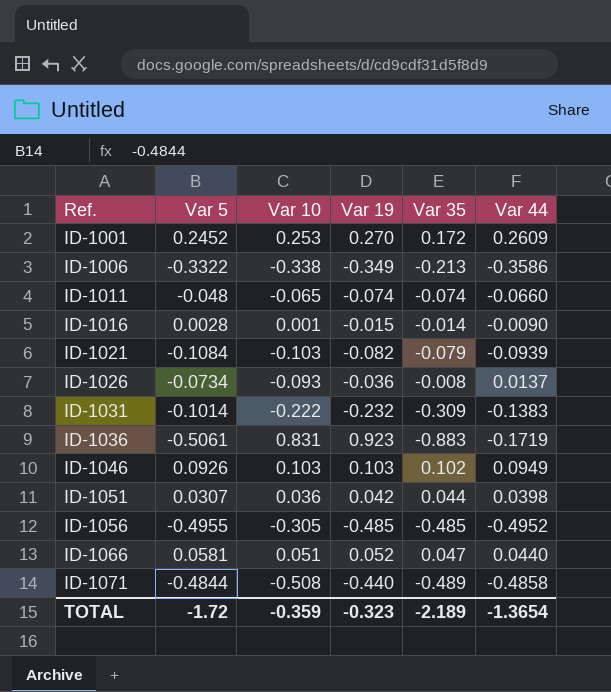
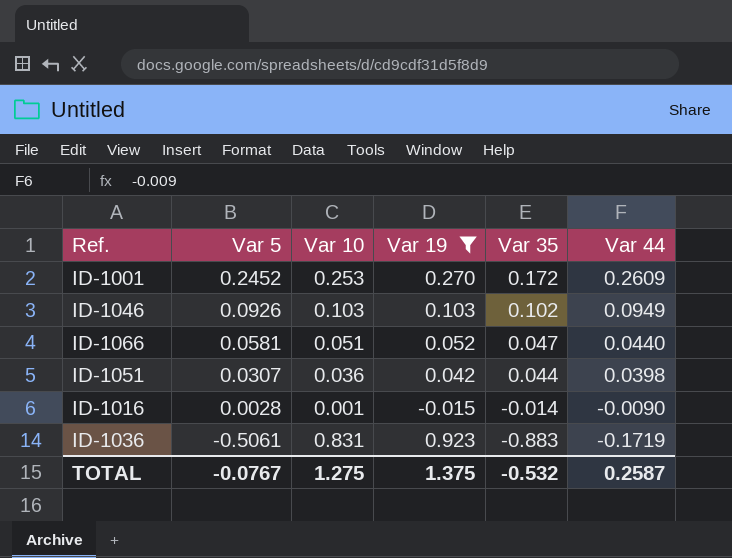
filter: none -> Var 19 >= -0.015
row order: Ref. ascending -> Var 5 descending
TOTAL | Var 5: -1.72 -> -0.0767
TOTAL | Var 10: -0.359 -> 1.275
TOTAL | Var 19: -0.323 -> 1.375
TOTAL | Var 35: -2.189 -> -0.532
TOTAL | Var 44: -1.3654 -> 0.2587

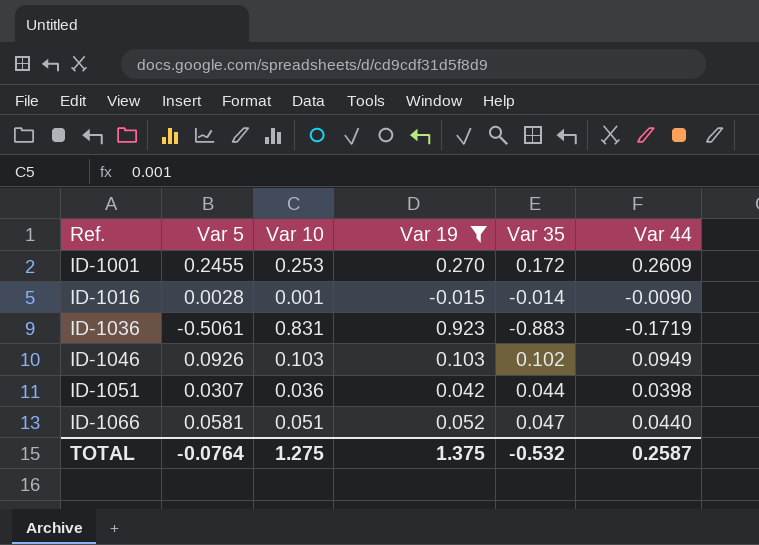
row order: Var 5 descending -> Ref. ascending
ID-1001 | Var 5: 0.2452 -> 0.2455
TOTAL | Var 5: -0.0767 -> -0.0764

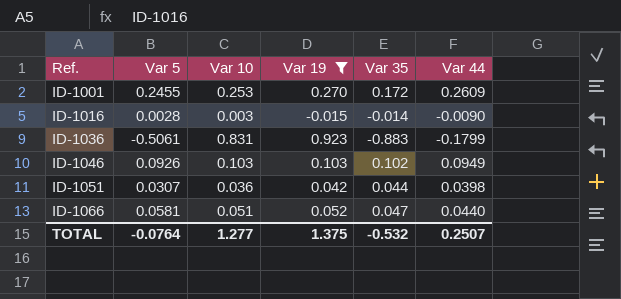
ID-1016 | Var 10: 0.001 -> 0.003
ID-1036 | Var 44: -0.1719 -> -0.1799
TOTAL | Var 10: 1.275 -> 1.277
TOTAL | Var 44: 0.2587 -> 0.2507

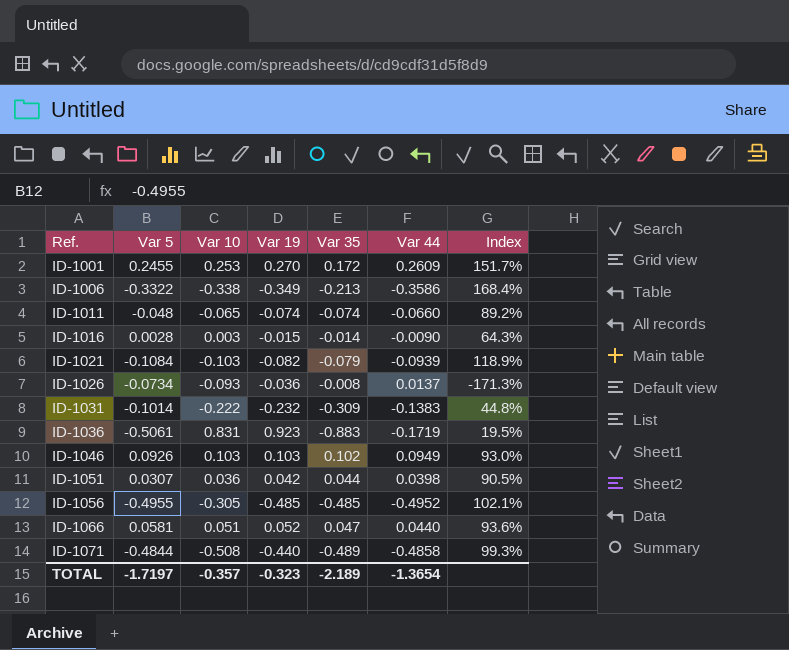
filter: Var 19 >= -0.015 -> none
column Index | formula: none -> [Var 44] / [Var 35]
ID-1036 | Var 44: -0.1799 -> -0.1719
TOTAL | Var 5: -0.0764 -> -1.7197
TOTAL | Var 10: 1.277 -> -0.357
TOTAL | Var 19: 1.375 -> -0.323
TOTAL | Var 35: -0.532 -> -2.189
TOTAL | Var 44: 0.2507 -> -1.3654

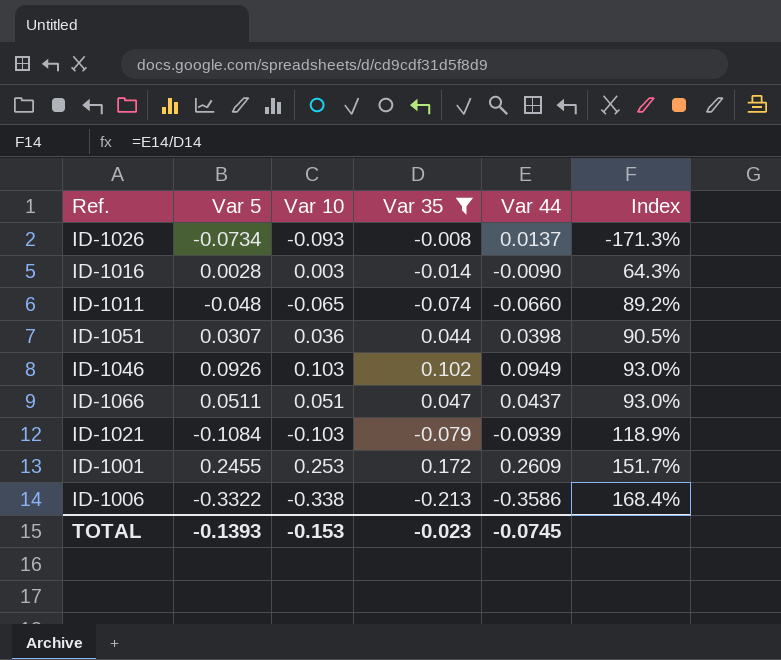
filter: none -> Var 35 >= -0.213
row order: Ref. ascending -> Index ascending
column Var 19 | position: 4 -> none
ID-1066 | Var 5: 0.0581 -> 0.0511
ID-1066 | Var 44: 0.0440 -> 0.0437
ID-1066 | Index: 93.6% -> 93.0%
TOTAL | Var 5: -1.7197 -> -0.1393
TOTAL | Var 10: -0.357 -> -0.153
TOTAL | Var 35: -2.189 -> -0.023
TOTAL | Var 44: -1.3654 -> -0.0745

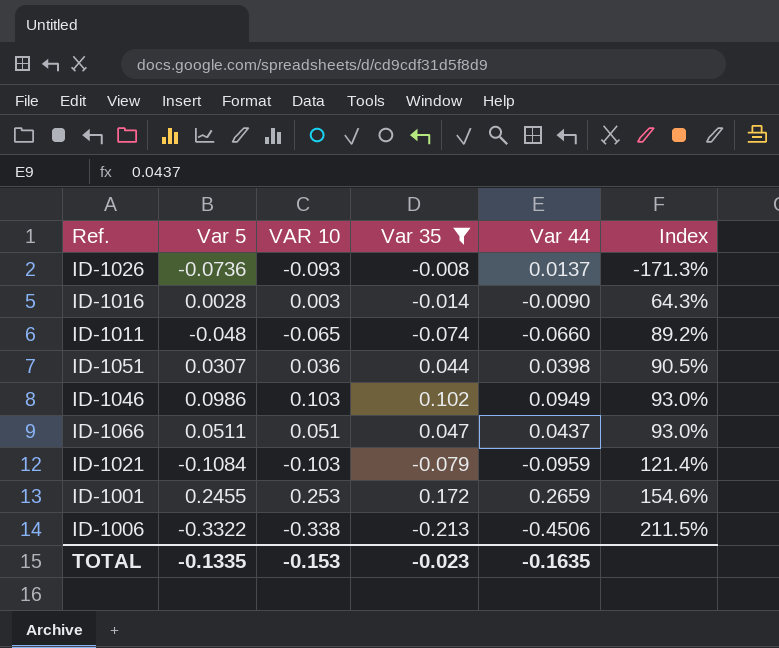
column name: Var 10 -> VAR 10
ID-1026 | Var 5: -0.0734 -> -0.0736
ID-1046 | Var 5: 0.0926 -> 0.0986
ID-1021 | Var 44: -0.0939 -> -0.0959
ID-1021 | Index: 118.9% -> 121.4%
ID-1001 | Var 44: 0.2609 -> 0.2659
ID-1001 | Index: 151.7% -> 154.6%
ID-1006 | Var 44: -0.3586 -> -0.4506
ID-1006 | Index: 168.4% -> 211.5%
TOTAL | Var 5: -0.1393 -> -0.1335
TOTAL | Var 44: -0.0745 -> -0.1635

